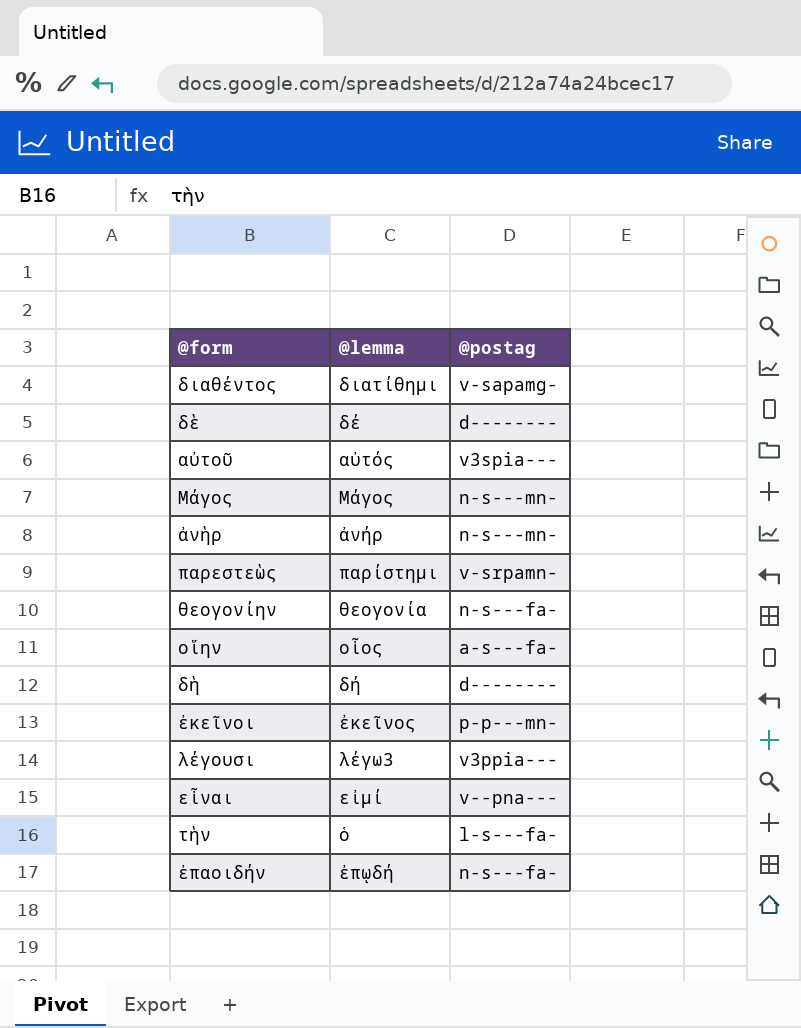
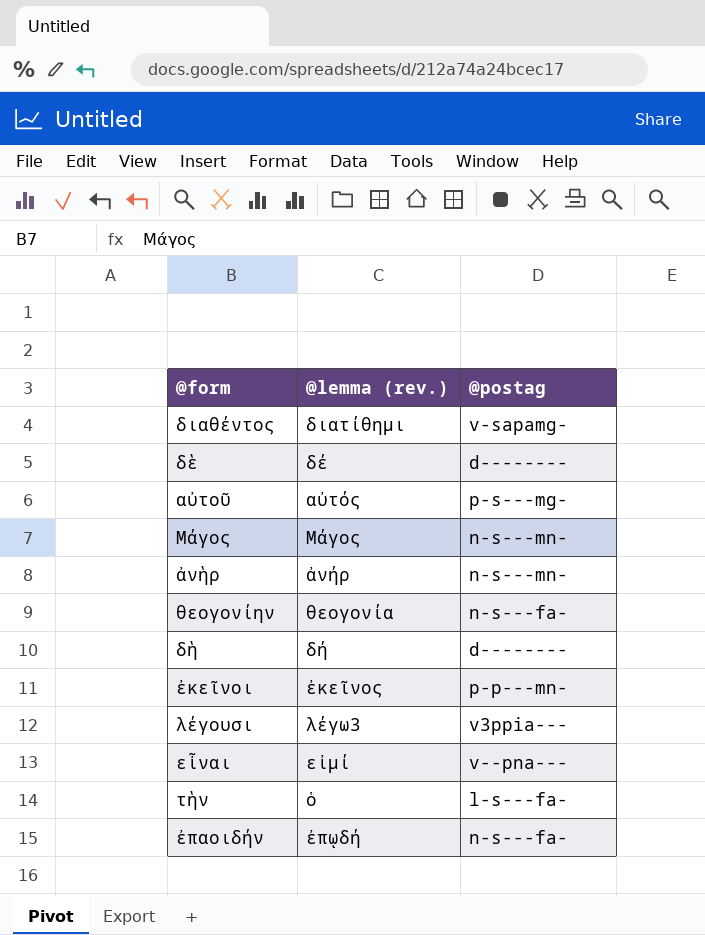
column name: @lemma -> @lemma (rev.)
row παρεστεὼς: παρίστημι | v-srpamn- -> none
row οἵην: οἷος | a-s---fa- -> none
αὐτοῦ | @postag: v3spia--- -> p-s---mg-

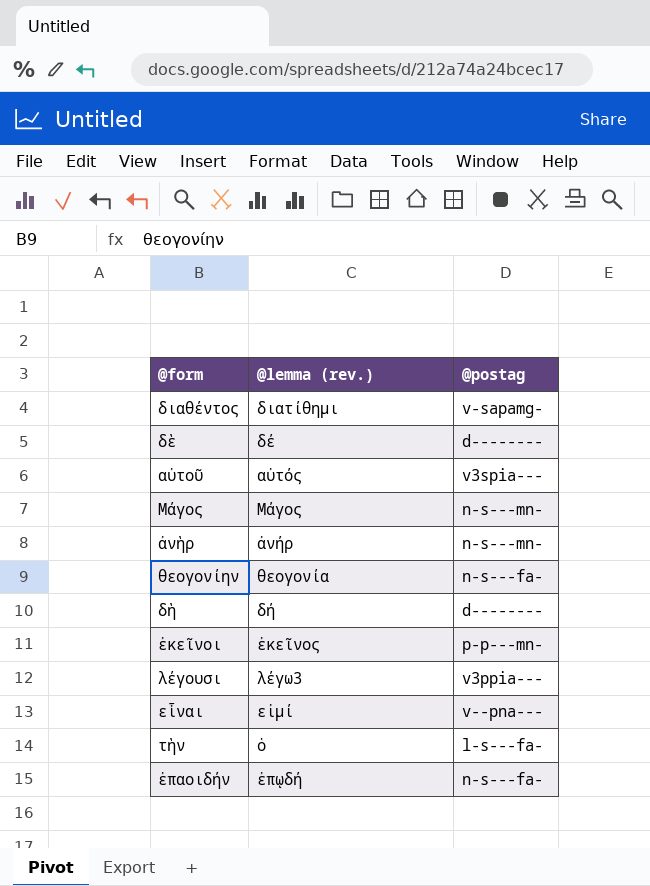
αὐτοῦ | @postag: p-s---mg- -> v3spia---

